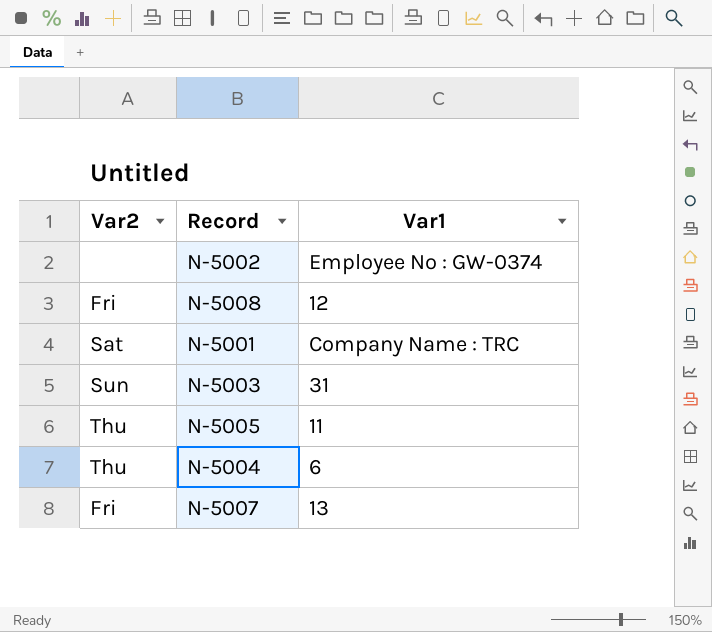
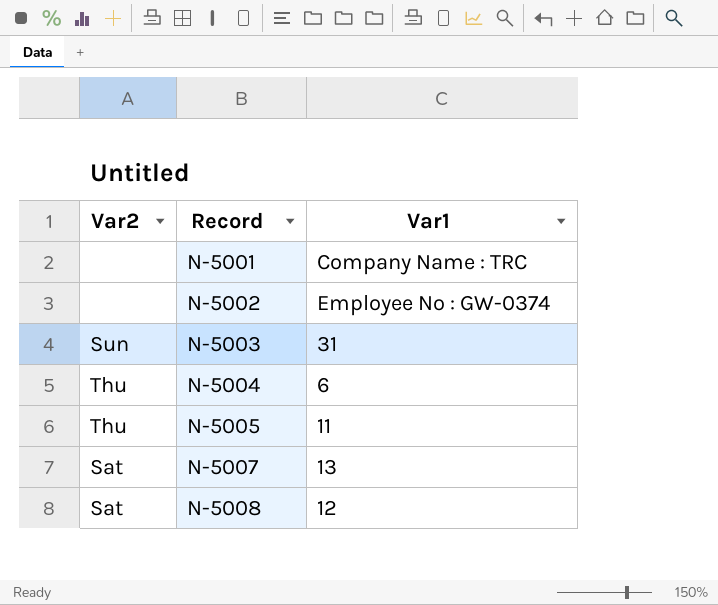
row order: none -> Record ascending
N-5001 | Var2: Sat -> none
N-5007 | Var2: Fri -> Sat
N-5008 | Var2: Fri -> Sat

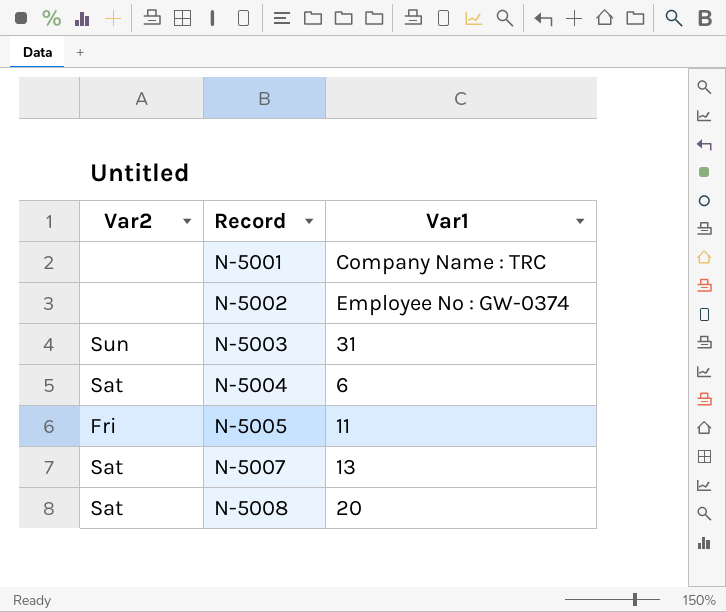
N-5004 | Var2: Thu -> Sat
N-5005 | Var2: Thu -> Fri
N-5008 | Var1: 12 -> 20

